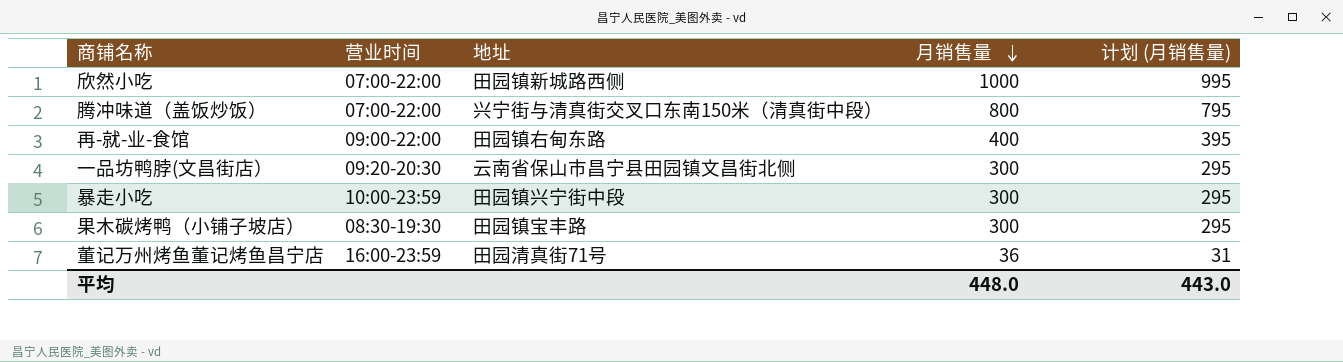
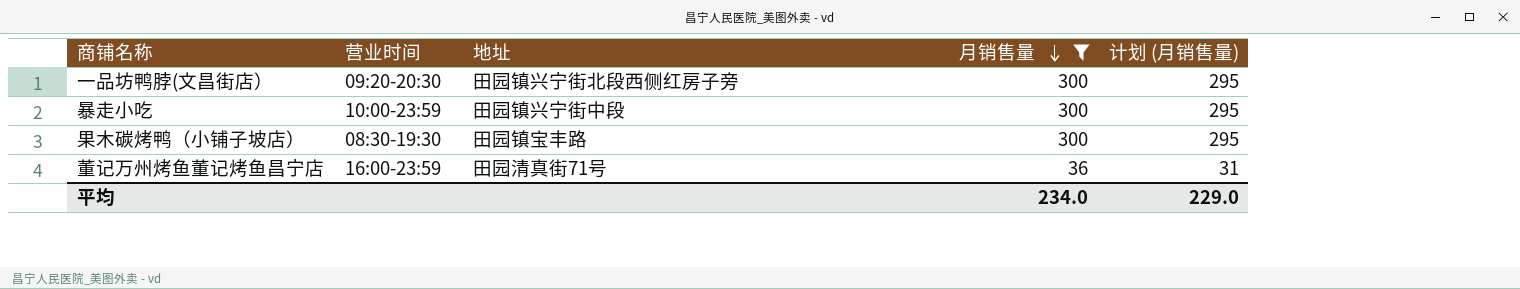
filter: none -> 月销售量 <= 300
一品坊鸭脖(文昌街店） | 地址: 云南省保山市昌宁县田园镇文昌街北侧 -> 田园镇兴宁街北段西侧红房子旁
平均 | 月销售量: 448.0 -> 234.0
平均 | 计划 (月销售量): 443.0 -> 229.0

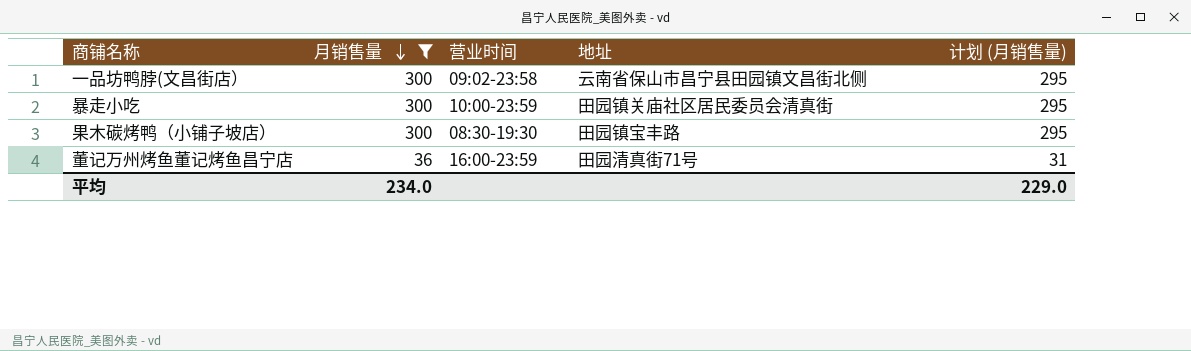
column 月销售量 | position: 4 -> 2
一品坊鸭脖(文昌街店） | 营业时间: 09:20-20:30 -> 09:02-23:58
一品坊鸭脖(文昌街店） | 地址: 田园镇兴宁街北段西侧红房子旁 -> 云南省保山市昌宁县田园镇文昌街北侧
暴走小吃 | 地址: 田园镇兴宁街中段 -> 田园镇关庙社区居民委员会清真街

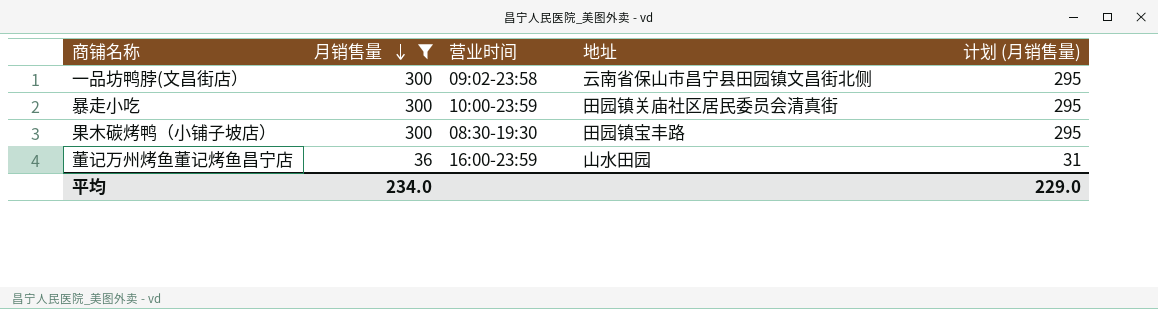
董记万州烤鱼董记烤鱼昌宁店 | 地址: 田园清真街71号 -> 山水田园

